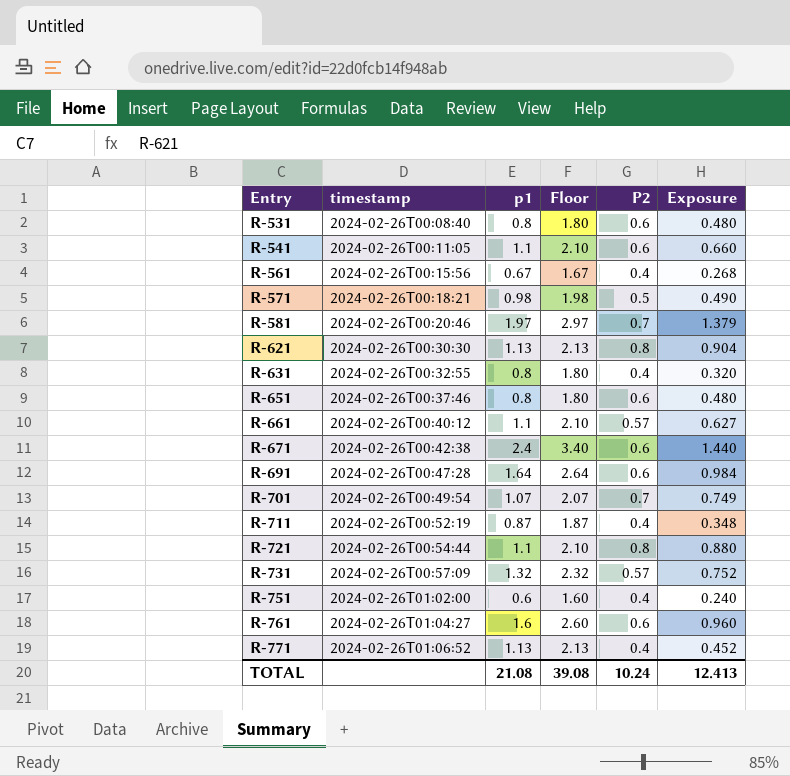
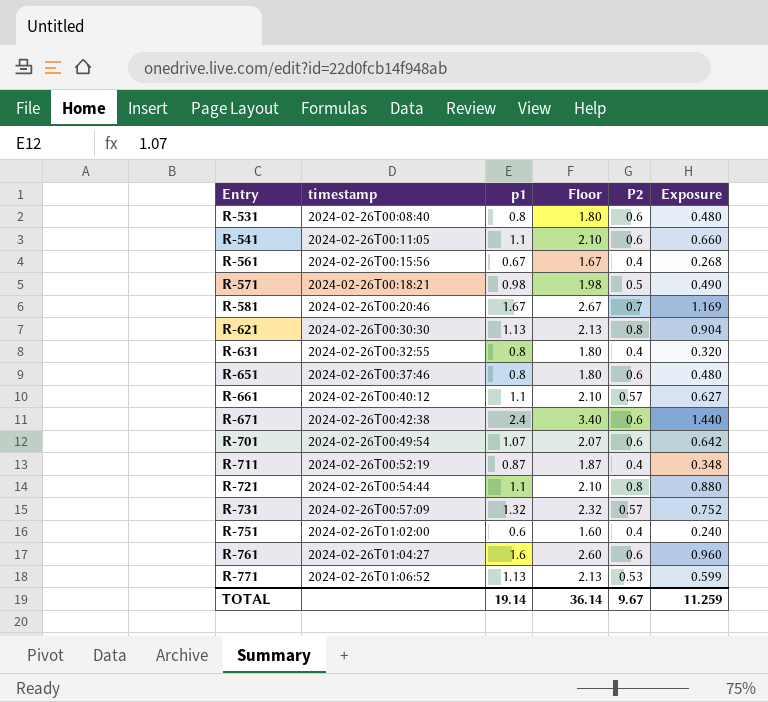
row R-691: 2024-02-26T00:47:28 | 1.64 | 2.64 | 0.6 | 0.984 -> none
R-581 | p1: 1.97 -> 1.67
R-581 | Floor: 2.97 -> 2.67
R-581 | Exposure: 1.379 -> 1.169
R-701 | P2: 0.7 -> 0.6
R-701 | Exposure: 0.749 -> 0.642
R-771 | P2: 0.4 -> 0.53
R-771 | Exposure: 0.452 -> 0.599
TOTAL | p1: 21.08 -> 19.14
TOTAL | Floor: 39.08 -> 36.14
TOTAL | P2: 10.24 -> 9.67
TOTAL | Exposure: 12.413 -> 11.259

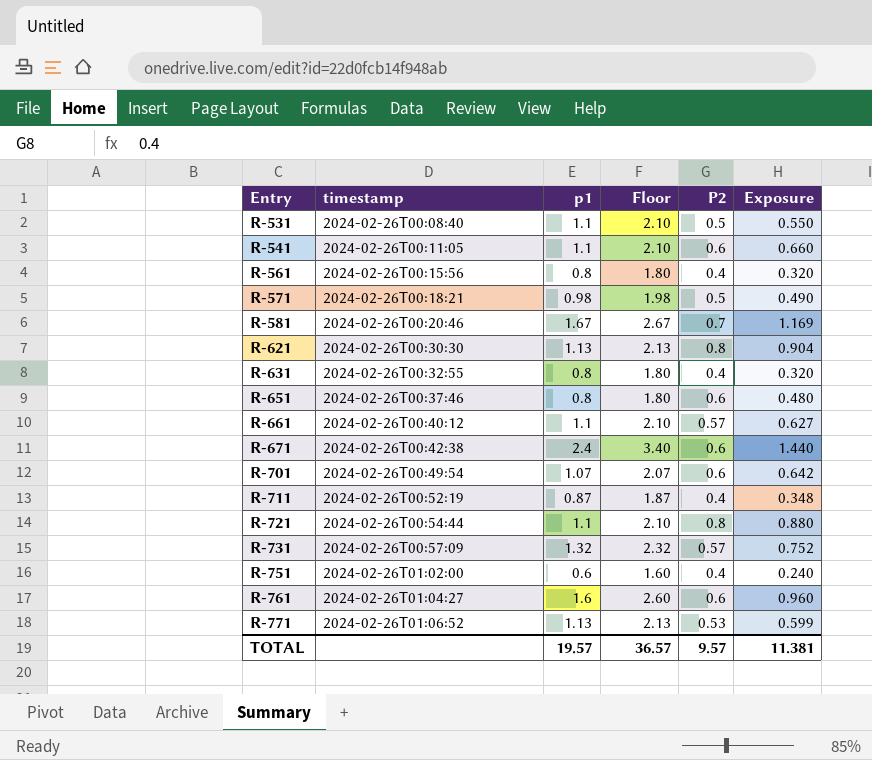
R-531 | p1: 0.8 -> 1.1
R-531 | Floor: 1.80 -> 2.10
R-531 | P2: 0.6 -> 0.5
R-531 | Exposure: 0.480 -> 0.550
R-561 | p1: 0.67 -> 0.8
R-561 | Floor: 1.67 -> 1.80
R-561 | Exposure: 0.268 -> 0.320
TOTAL | p1: 19.14 -> 19.57
TOTAL | Floor: 36.14 -> 36.57
TOTAL | P2: 9.67 -> 9.57
TOTAL | Exposure: 11.259 -> 11.381

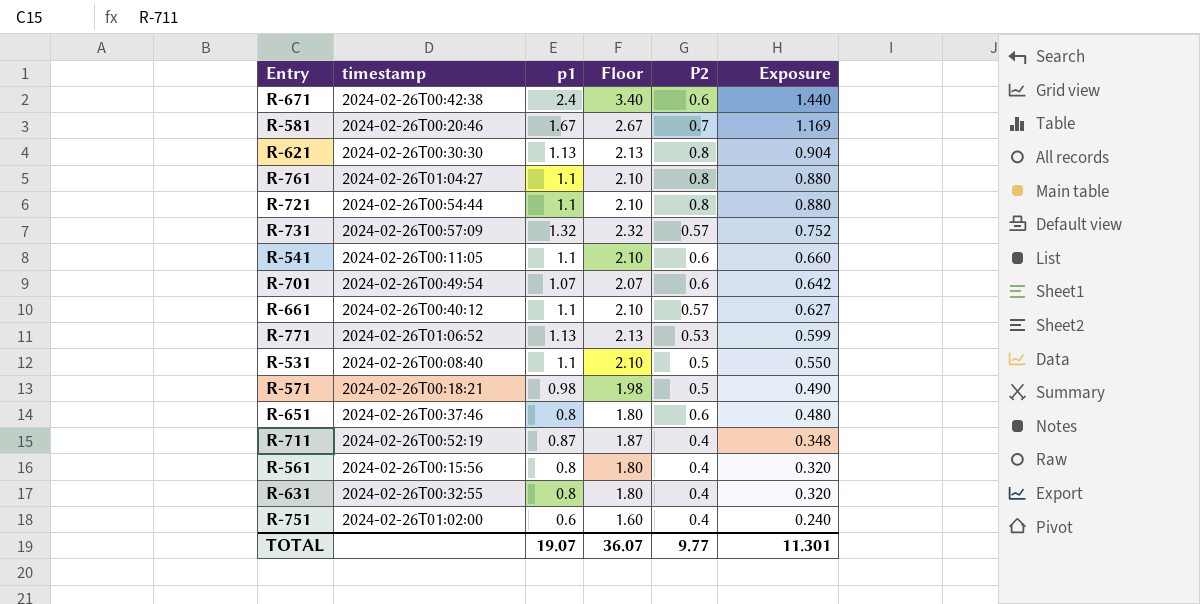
row order: Entry ascending -> Exposure descending
R-761 | p1: 1.6 -> 1.1
R-761 | Floor: 2.60 -> 2.10
R-761 | P2: 0.6 -> 0.8
R-761 | Exposure: 0.960 -> 0.880
TOTAL | p1: 19.57 -> 19.07
TOTAL | Floor: 36.57 -> 36.07
TOTAL | P2: 9.57 -> 9.77
TOTAL | Exposure: 11.381 -> 11.301

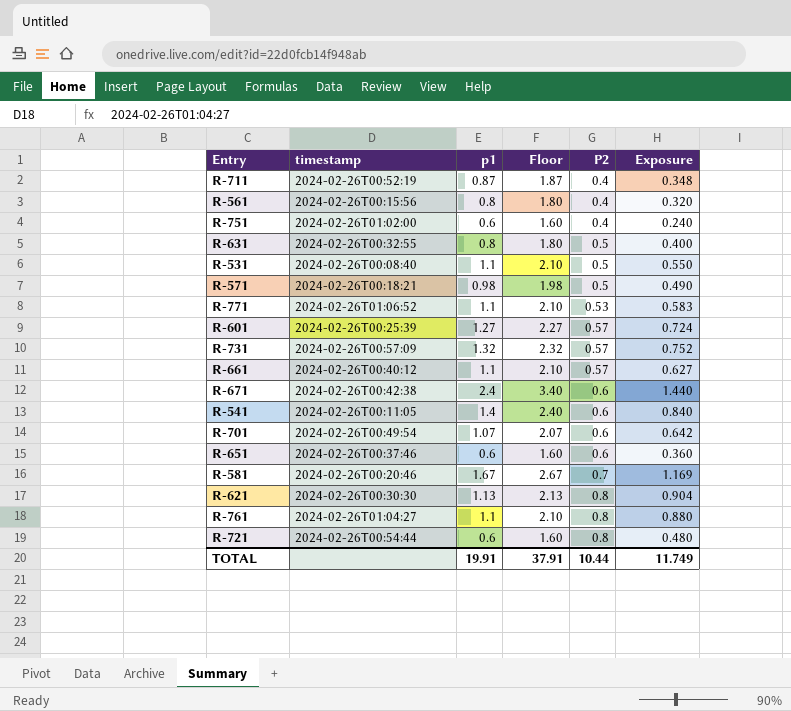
row order: Exposure descending -> P2 ascending
R-631 | P2: 0.4 -> 0.5
R-631 | Exposure: 0.320 -> 0.400
R-771 | p1: 1.13 -> 1.1
R-771 | Floor: 2.13 -> 2.10
R-771 | Exposure: 0.599 -> 0.583
row R-601: none -> 2024-02-26T00:25:39 | 1.27 | 2.27 | 0.57 | 0.724
R-541 | p1: 1.1 -> 1.4
R-541 | Floor: 2.10 -> 2.40
R-541 | Exposure: 0.660 -> 0.840
R-651 | p1: 0.8 -> 0.6
R-651 | Floor: 1.80 -> 1.60
R-651 | Exposure: 0.480 -> 0.360
R-721 | p1: 1.1 -> 0.6
R-721 | Floor: 2.10 -> 1.60
R-721 | Exposure: 0.880 -> 0.480
TOTAL | p1: 19.07 -> 19.91
TOTAL | Floor: 36.07 -> 37.91
TOTAL | P2: 9.77 -> 10.44
TOTAL | Exposure: 11.301 -> 11.749

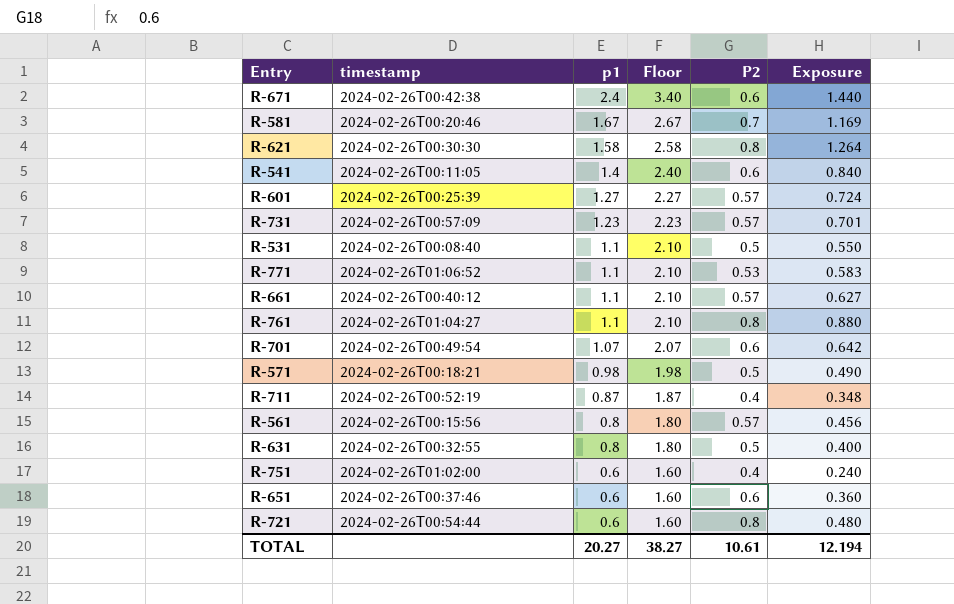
row order: P2 ascending -> p1 descending
R-621 | p1: 1.13 -> 1.58
R-621 | Floor: 2.13 -> 2.58
R-621 | Exposure: 0.904 -> 1.264
R-731 | p1: 1.32 -> 1.23
R-731 | Floor: 2.32 -> 2.23
R-731 | Exposure: 0.752 -> 0.701
R-561 | P2: 0.4 -> 0.57
R-561 | Exposure: 0.320 -> 0.456
TOTAL | p1: 19.91 -> 20.27
TOTAL | Floor: 37.91 -> 38.27
TOTAL | P2: 10.44 -> 10.61
TOTAL | Exposure: 11.749 -> 12.194

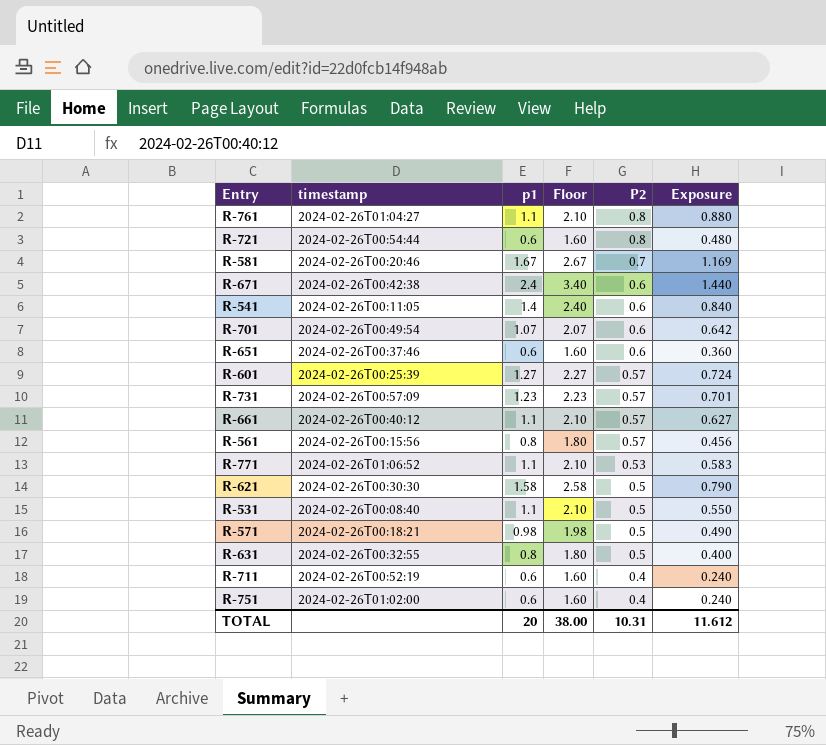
row order: p1 descending -> P2 descending
R-621 | P2: 0.8 -> 0.5
R-621 | Exposure: 1.264 -> 0.790
R-711 | p1: 0.87 -> 0.6
R-711 | Floor: 1.87 -> 1.60
R-711 | Exposure: 0.348 -> 0.240
TOTAL | p1: 20.27 -> 20
TOTAL | Floor: 38.27 -> 38.00
TOTAL | P2: 10.61 -> 10.31
TOTAL | Exposure: 12.194 -> 11.612

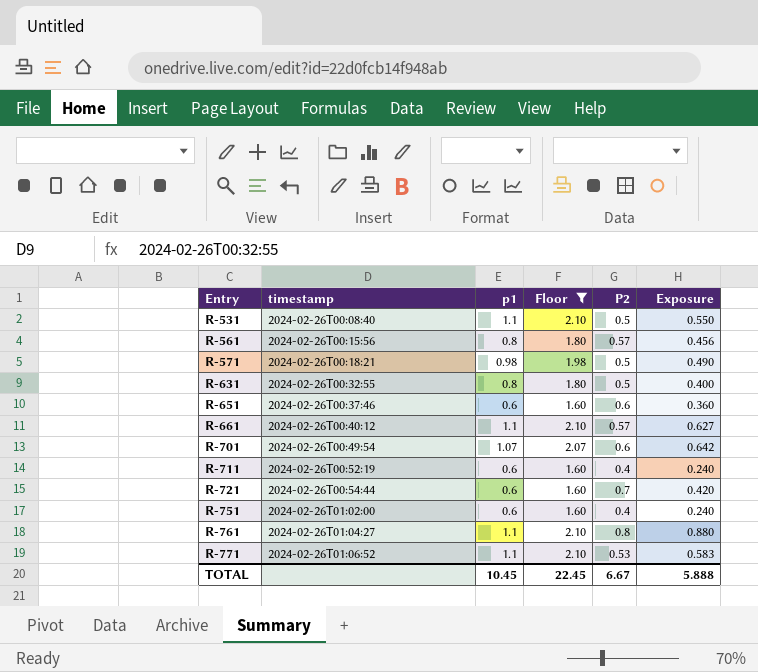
filter: none -> Floor <= 2.10
row order: P2 descending -> Entry ascending
R-721 | P2: 0.8 -> 0.7
R-721 | Exposure: 0.480 -> 0.420
TOTAL | p1: 20 -> 10.45
TOTAL | Floor: 38.00 -> 22.45
TOTAL | P2: 10.31 -> 6.67
TOTAL | Exposure: 11.612 -> 5.888

